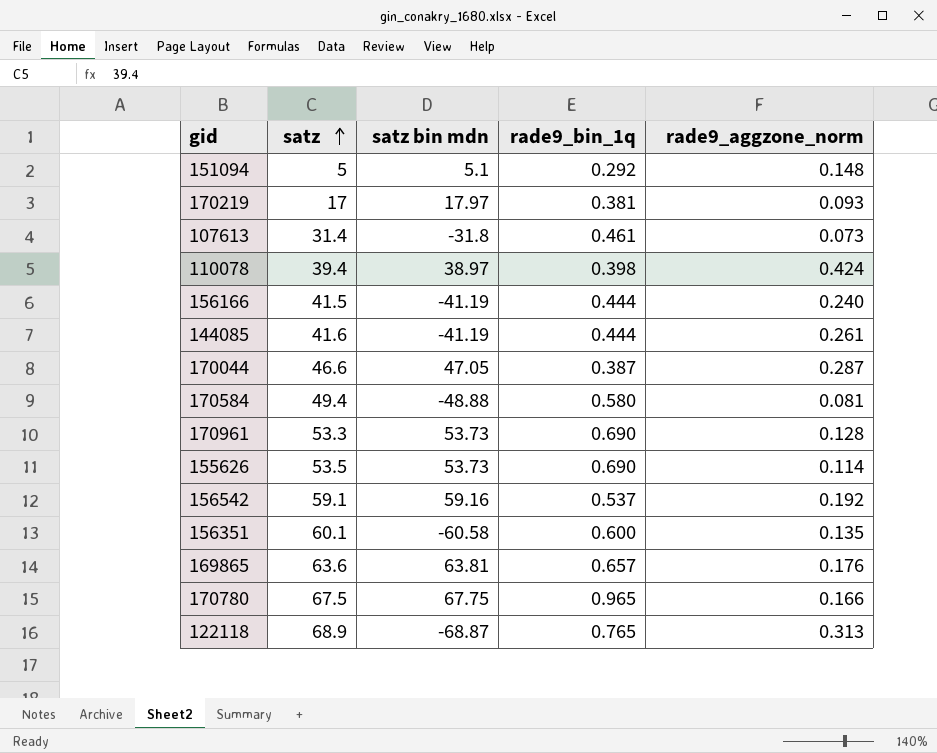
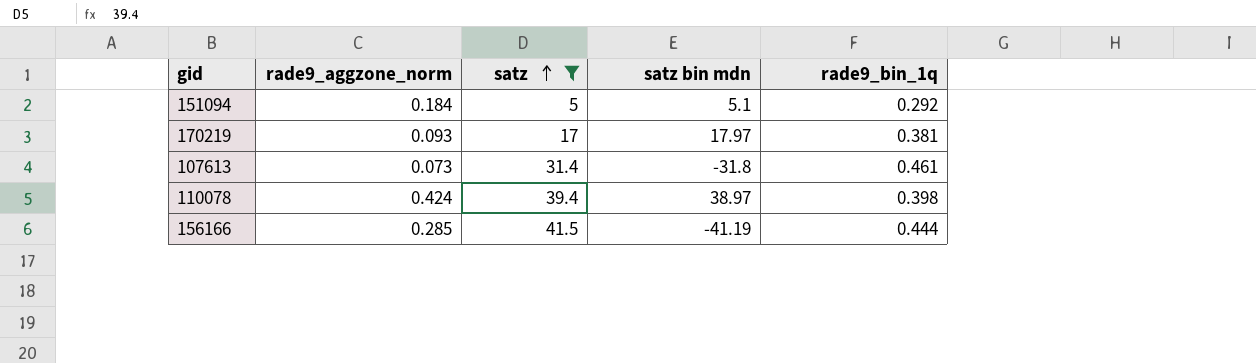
filter: none -> satz <= 41.5
column rade9_aggzone_norm | position: 5 -> 2
151094 | rade9_aggzone_norm: 0.148 -> 0.184
156166 | rade9_aggzone_norm: 0.240 -> 0.285

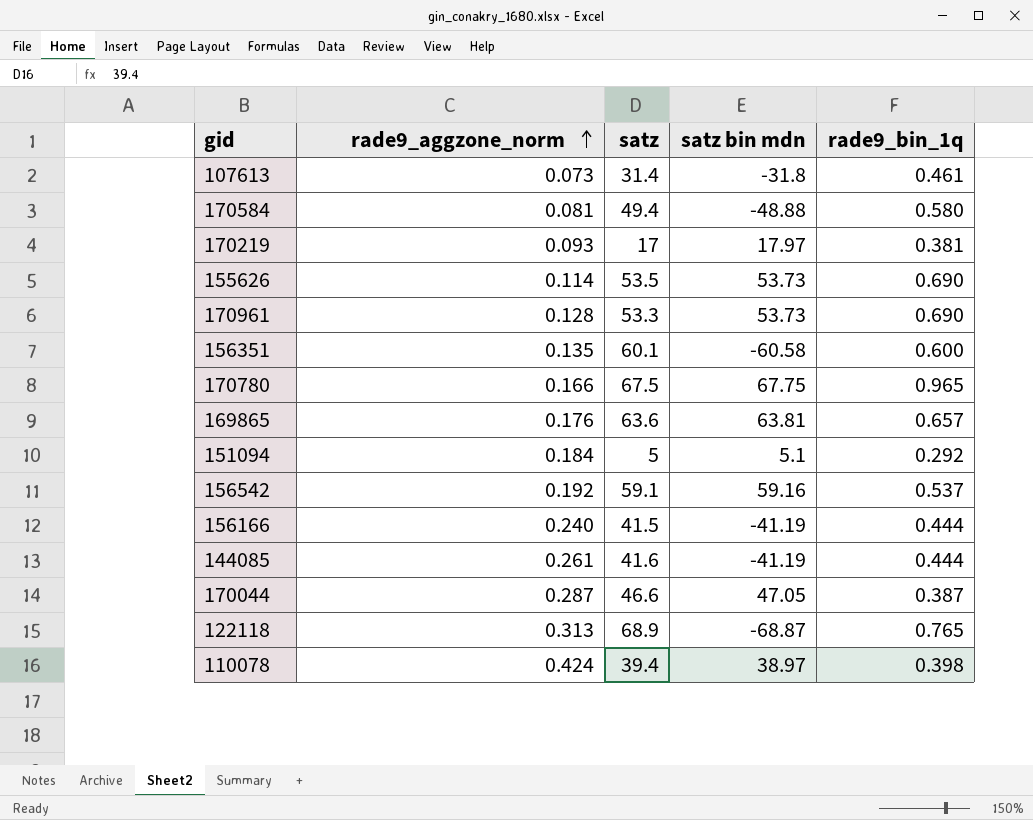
filter: satz <= 41.5 -> none
row order: satz ascending -> rade9_aggzone_norm ascending
156166 | rade9_aggzone_norm: 0.285 -> 0.240

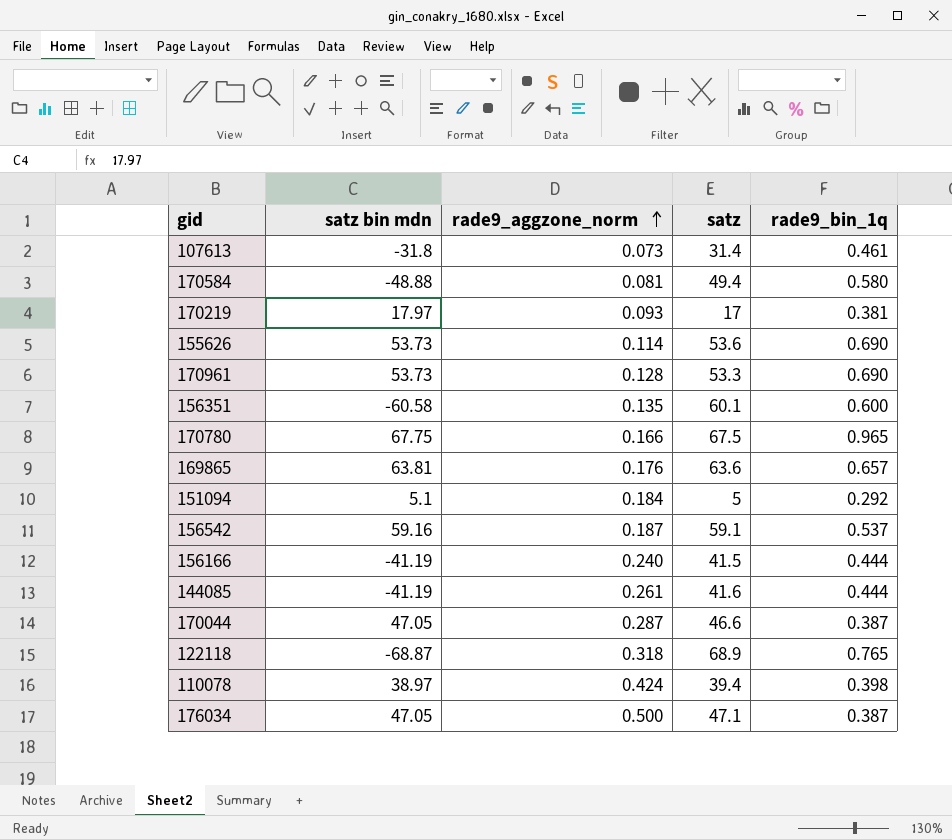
column satz bin mdn | position: 4 -> 2
155626 | satz: 53.5 -> 53.6
156542 | rade9_aggzone_norm: 0.192 -> 0.187
122118 | rade9_aggzone_norm: 0.313 -> 0.318
row 176034: none -> 47.05 | 0.500 | 47.1 | 0.387

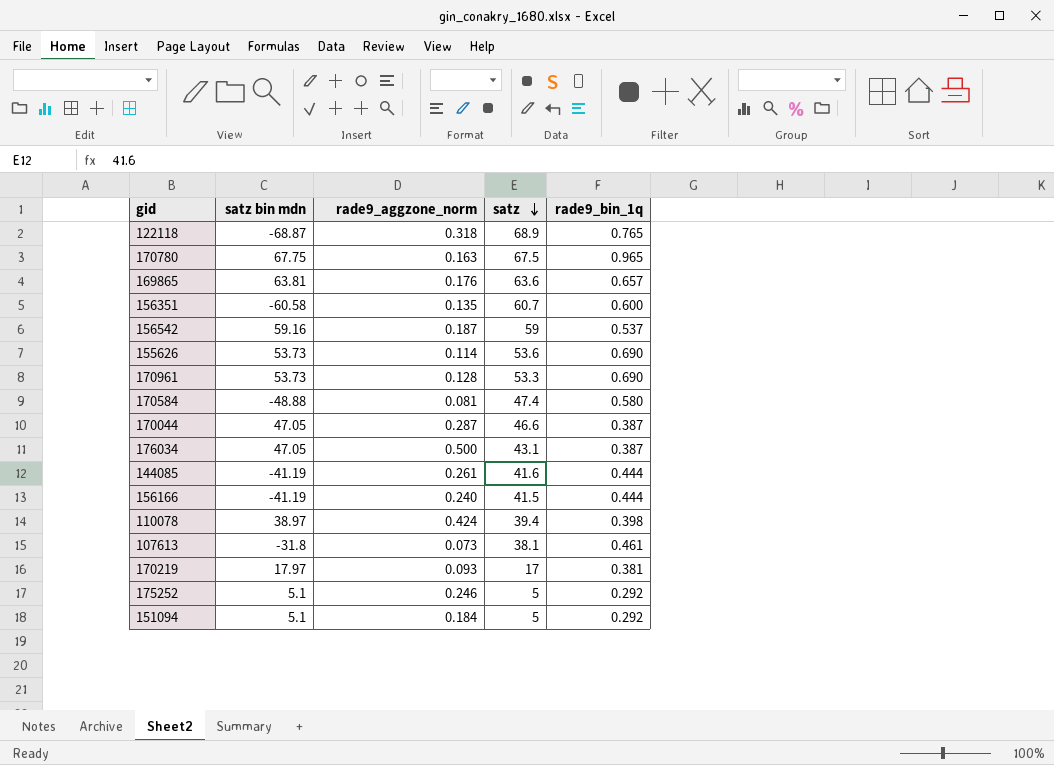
row order: rade9_aggzone_norm ascending -> satz descending
170780 | rade9_aggzone_norm: 0.166 -> 0.163
156351 | satz: 60.1 -> 60.7
156542 | satz: 59.1 -> 59
170584 | satz: 49.4 -> 47.4
176034 | satz: 47.1 -> 43.1
107613 | satz: 31.4 -> 38.1
row 175252: none -> 5.1 | 0.246 | 5 | 0.292

